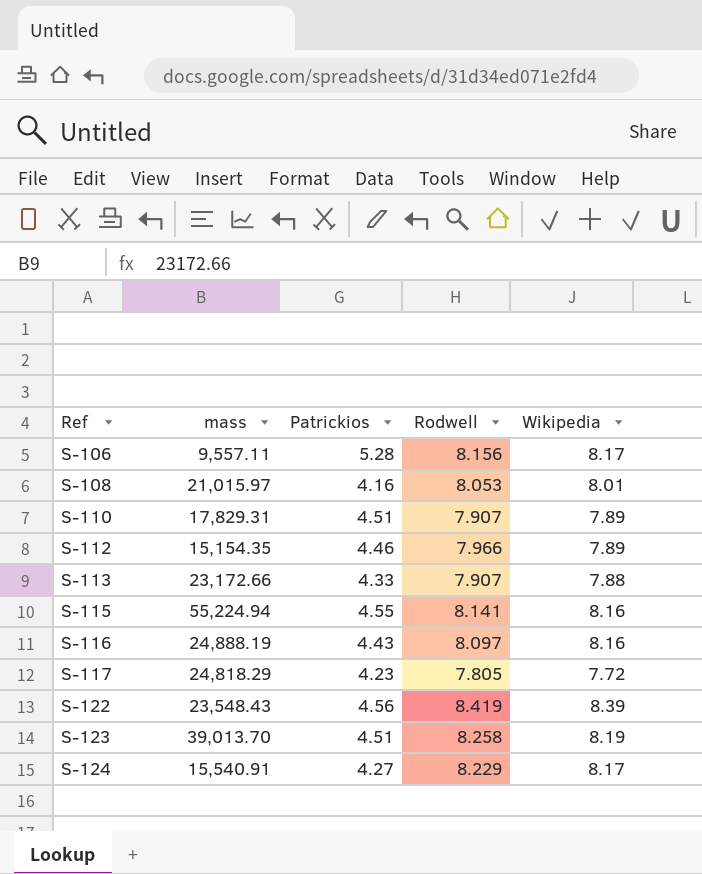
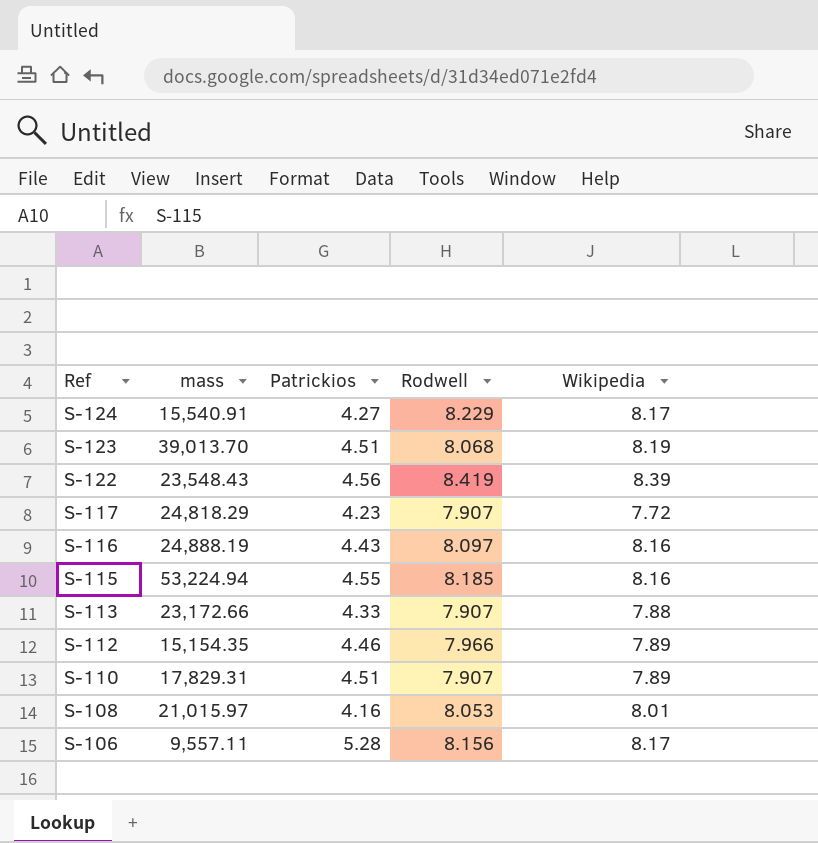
row order: Ref ascending -> Ref descending
S-123 | Rodwell: 8.258 -> 8.068
S-117 | Rodwell: 7.805 -> 7.907
S-115 | mass: 55,224.94 -> 53,224.94
S-115 | Rodwell: 8.141 -> 8.185

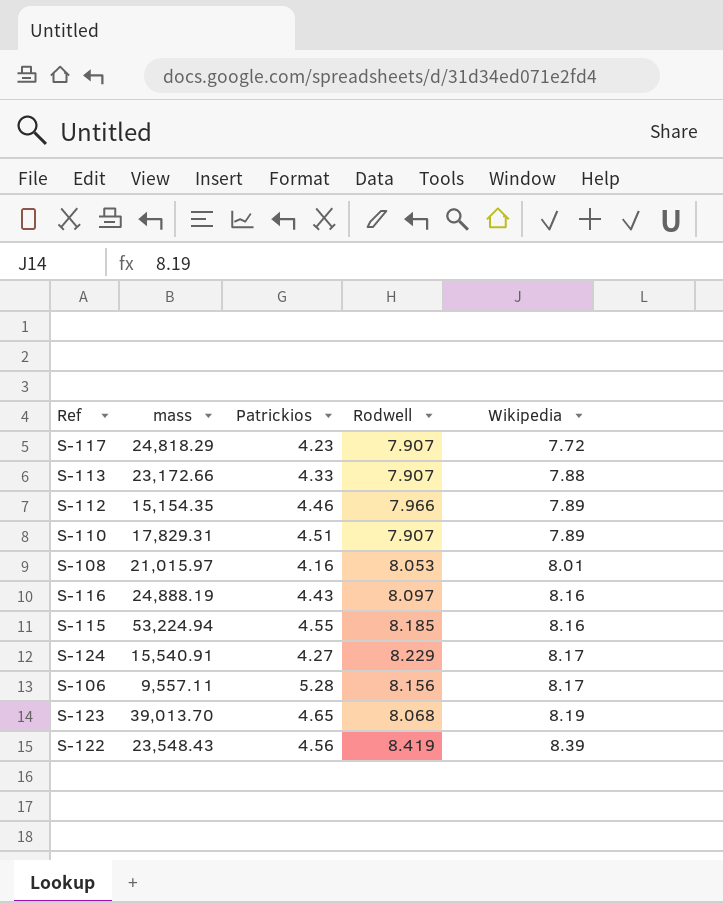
row order: Ref descending -> Wikipedia ascending
S-123 | Patrickios: 4.51 -> 4.65

